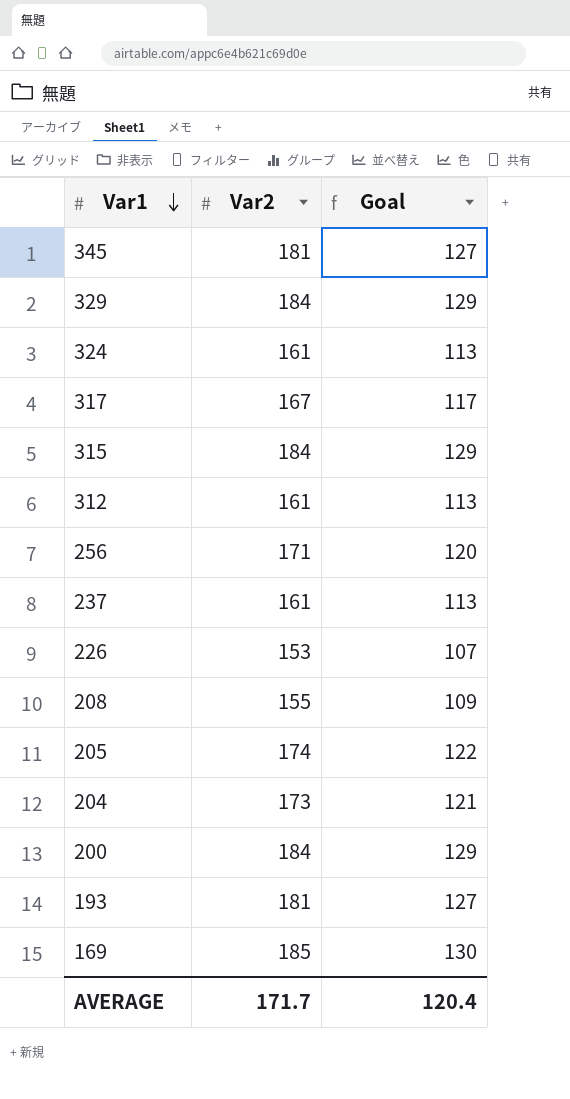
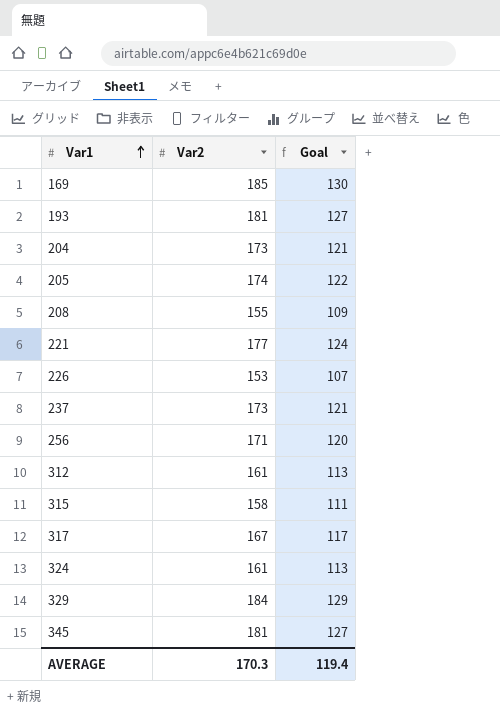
row order: Var1 descending -> Var1 ascending
row 200: 184 | 129 -> none
row 221: none -> 177 | 124
237 | Var2: 161 -> 173
237 | Goal: 113 -> 121
315 | Var2: 184 -> 158
315 | Goal: 129 -> 111
AVERAGE | Var2: 171.7 -> 170.3
AVERAGE | Goal: 120.4 -> 119.4

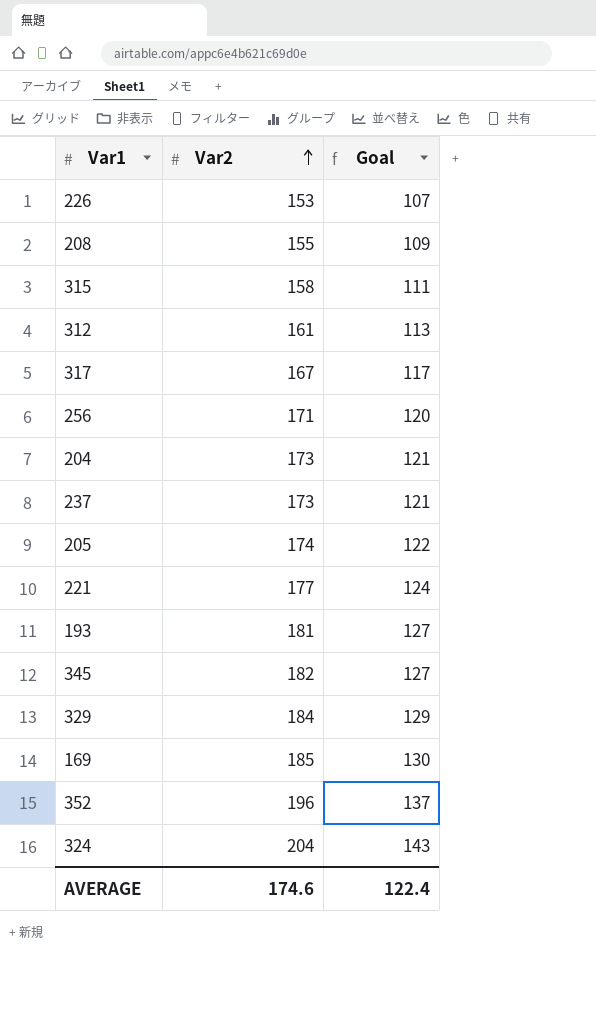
row order: Var1 ascending -> Var2 ascending
345 | Var2: 181 -> 182
row 352: none -> 196 | 137
324 | Var2: 161 -> 204
324 | Goal: 113 -> 143
AVERAGE | Var2: 170.3 -> 174.6
AVERAGE | Goal: 119.4 -> 122.4

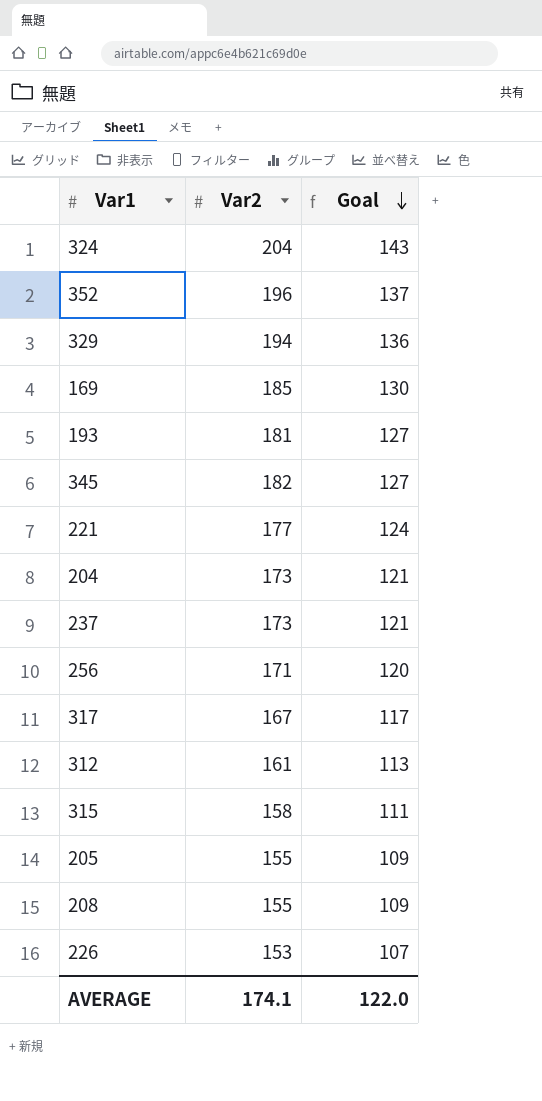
row order: Var2 ascending -> Goal descending
329 | Var2: 184 -> 194
329 | Goal: 129 -> 136
205 | Var2: 174 -> 155
205 | Goal: 122 -> 109
AVERAGE | Var2: 174.6 -> 174.1
AVERAGE | Goal: 122.4 -> 122.0

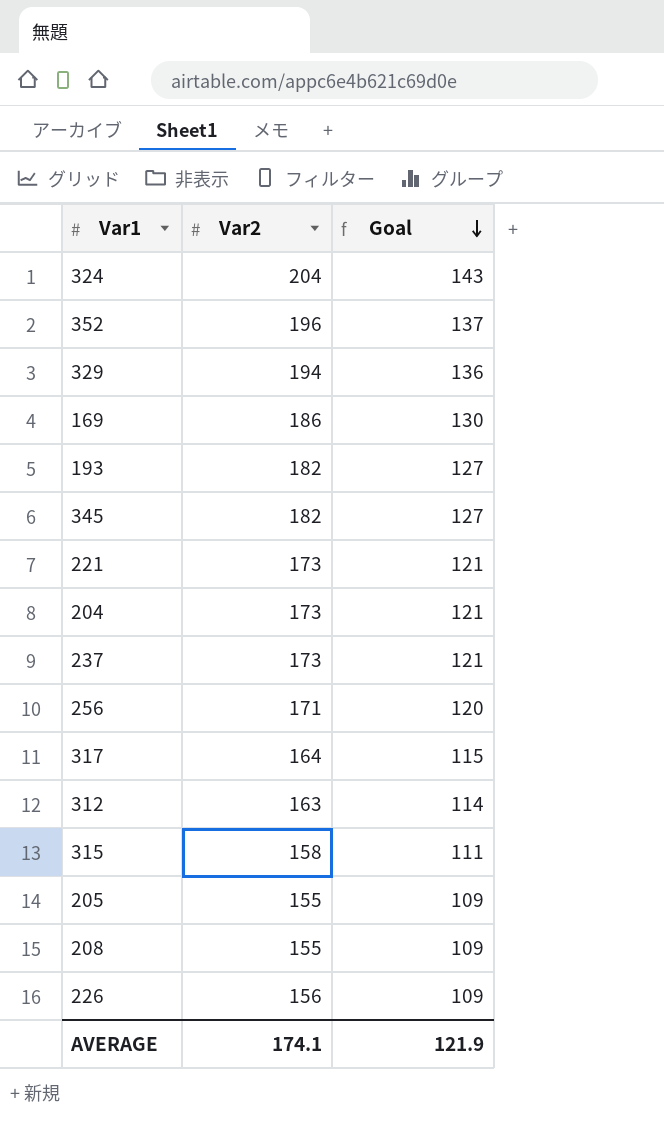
169 | Var2: 185 -> 186
193 | Var2: 181 -> 182
221 | Var2: 177 -> 173
221 | Goal: 124 -> 121
317 | Var2: 167 -> 164
317 | Goal: 117 -> 115
312 | Var2: 161 -> 163
312 | Goal: 113 -> 114
226 | Var2: 153 -> 156
226 | Goal: 107 -> 109
AVERAGE | Goal: 122.0 -> 121.9

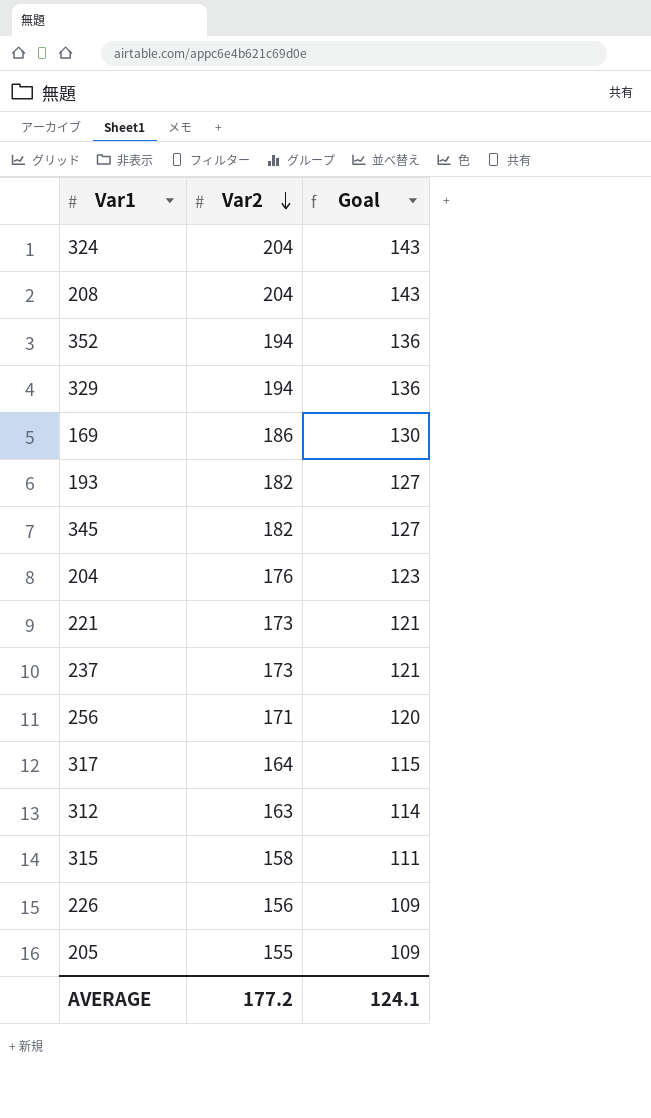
row order: Goal descending -> Var2 descending
208 | Var2: 155 -> 204
208 | Goal: 109 -> 143
352 | Var2: 196 -> 194
352 | Goal: 137 -> 136
204 | Var2: 173 -> 176
204 | Goal: 121 -> 123
AVERAGE | Var2: 174.1 -> 177.2
AVERAGE | Goal: 121.9 -> 124.1

